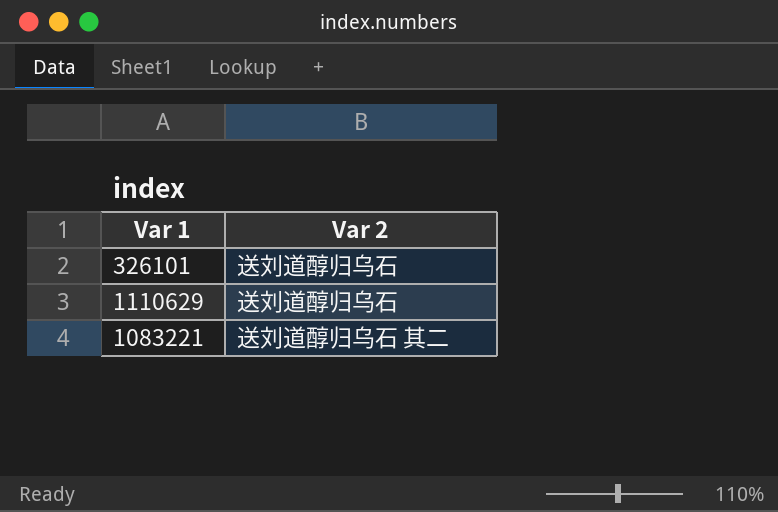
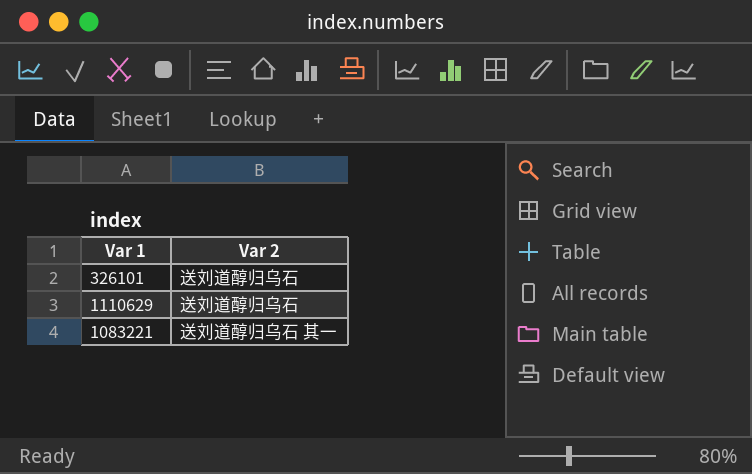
1083221 | Var 2: 送刘道醇归乌石 其二 -> 送刘道醇归乌石 其一

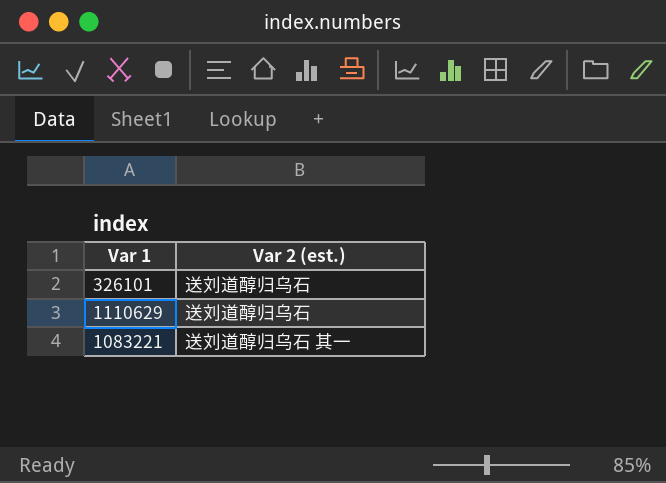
column name: Var 2 -> Var 2 (est.)

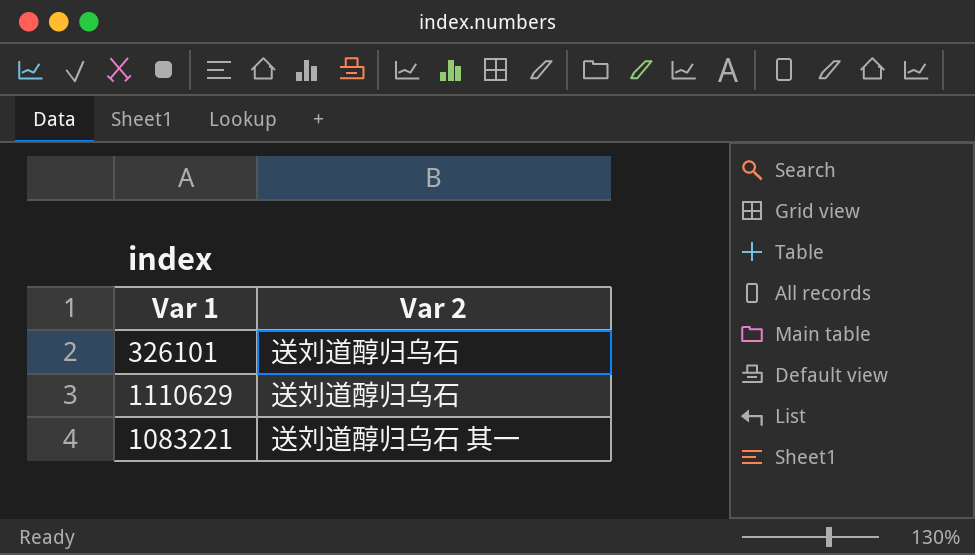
column name: Var 2 (est.) -> Var 2

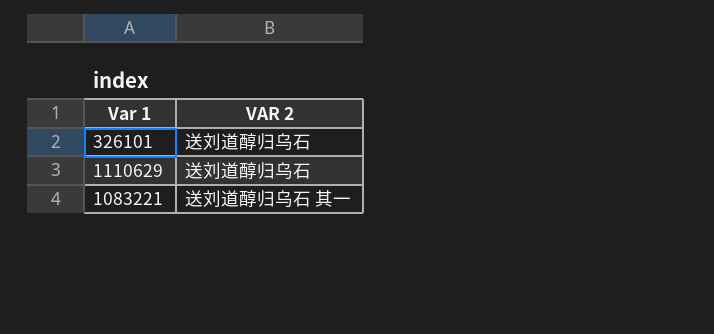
column name: Var 2 -> VAR 2

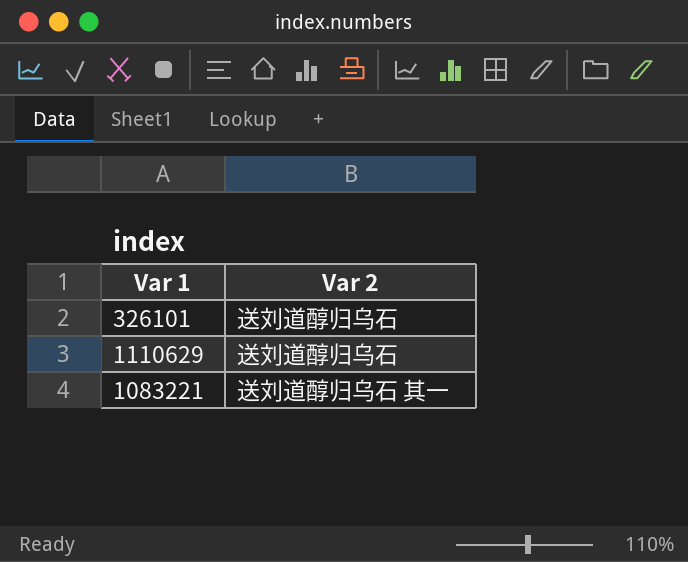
column name: VAR 2 -> Var 2

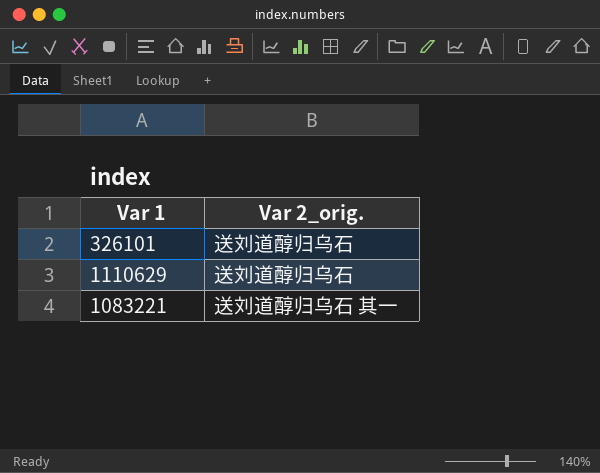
column name: Var 2 -> Var 2_orig.

